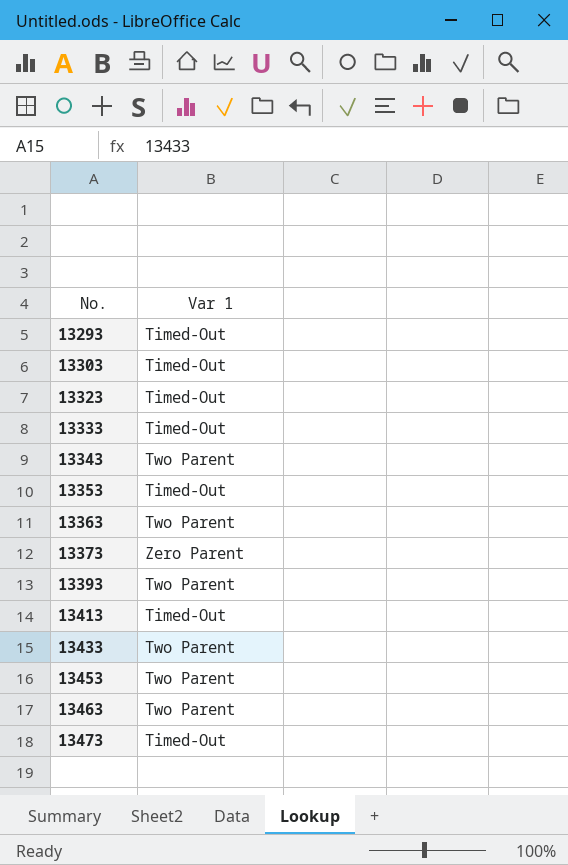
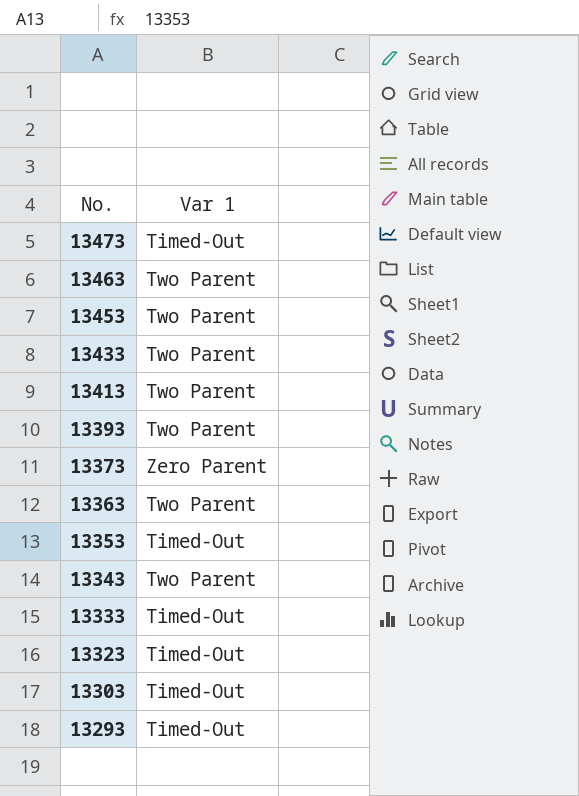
row order: No. ascending -> No. descending
13413 | Var 1: Timed-Out -> Two Parent

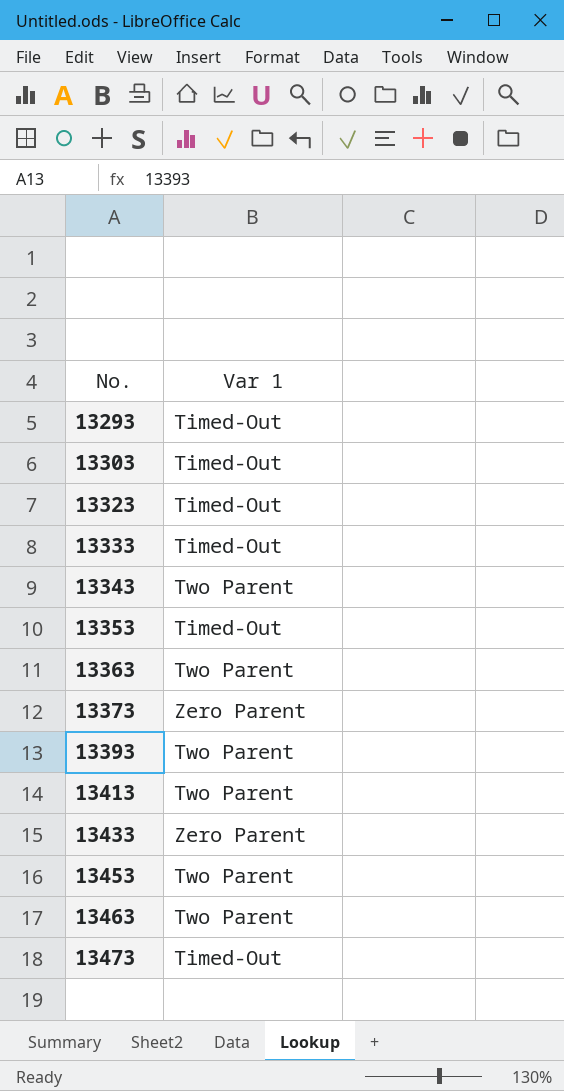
row order: No. descending -> No. ascending
13433 | Var 1: Two Parent -> Zero Parent

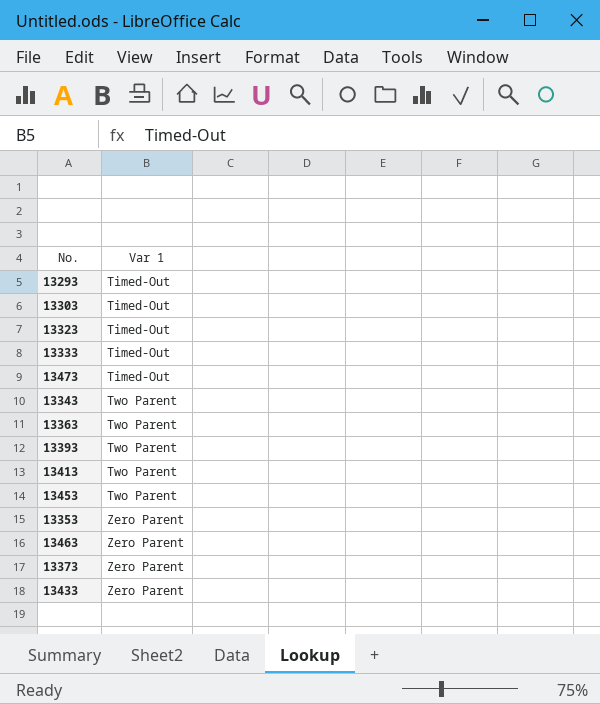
row order: No. ascending -> Var 1 ascending
13353 | Var 1: Timed-Out -> Zero Parent
13463 | Var 1: Two Parent -> Zero Parent

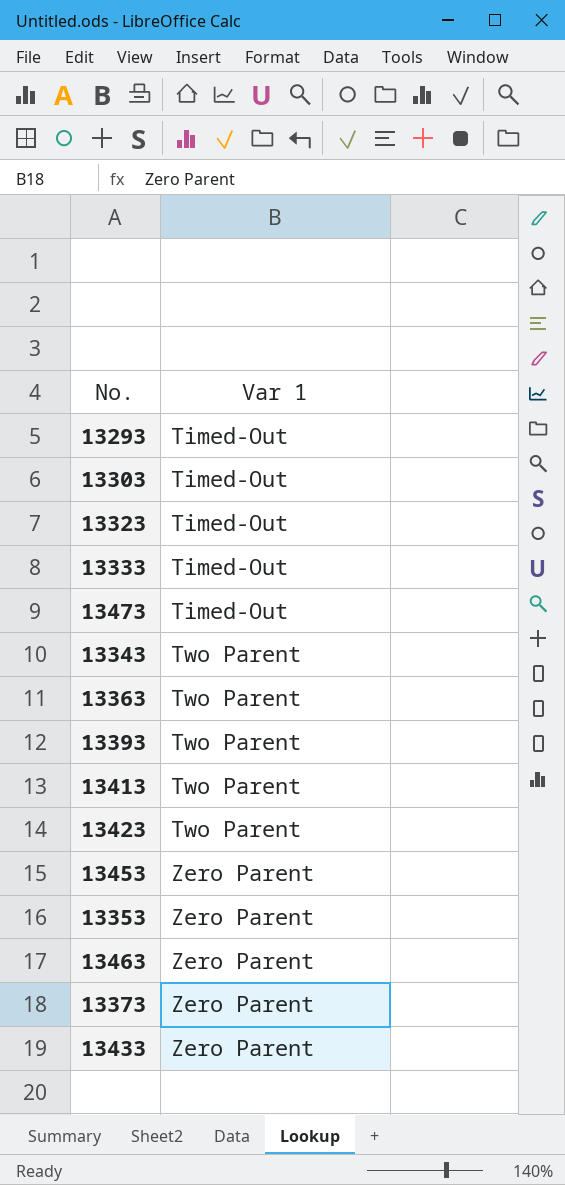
row 13423: none -> Two Parent
13453 | Var 1: Two Parent -> Zero Parent

